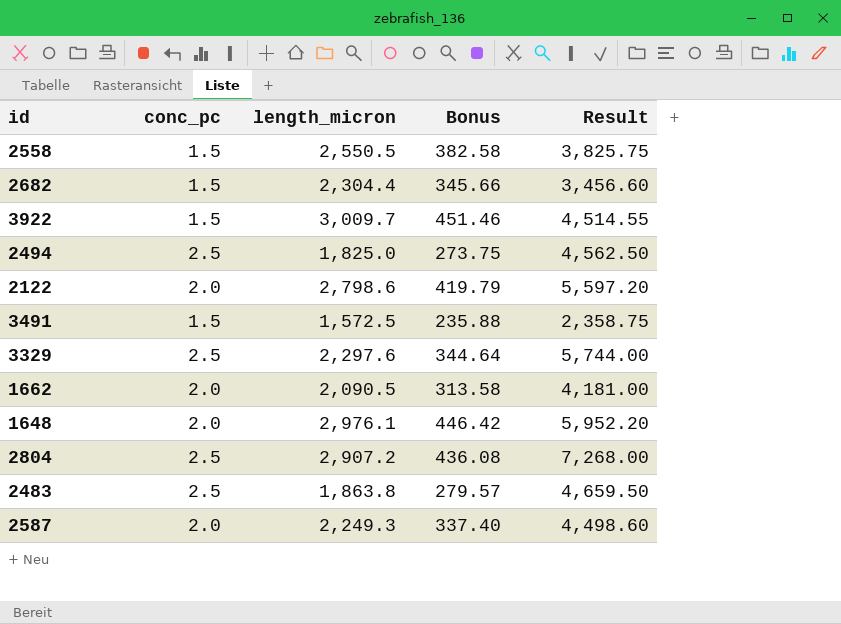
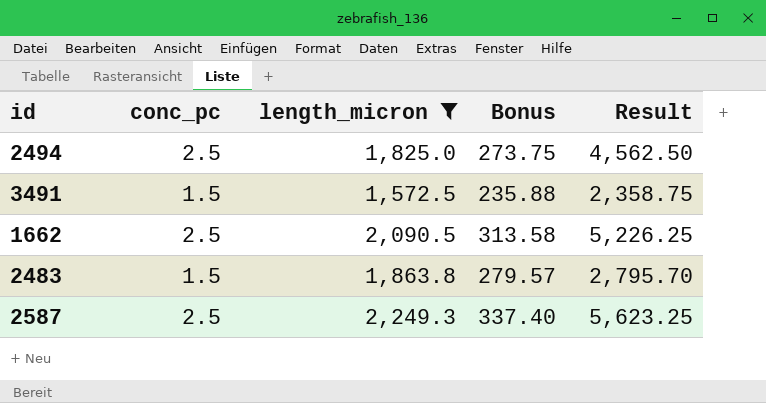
filter: none -> length_micron <= 2,249.3
1662 | conc_pc: 2.0 -> 2.5
1662 | Result: 4,181.00 -> 5,226.25
2483 | conc_pc: 2.5 -> 1.5
2483 | Result: 4,659.50 -> 2,795.70
2587 | conc_pc: 2.0 -> 2.5
2587 | Result: 4,498.60 -> 5,623.25

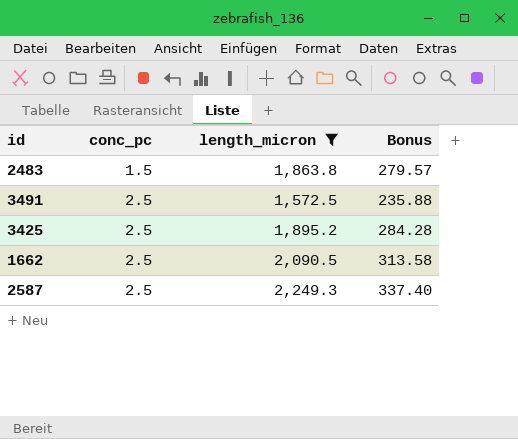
row order: none -> conc_pc ascending
column Result | formula: [conc_pc] * [length_micron] -> none
row 2494: 2.5 | 1,825.0 | 273.75 | 4,562.50 -> none
3491 | conc_pc: 1.5 -> 2.5
row 3425: none -> 2.5 | 1,895.2 | 284.28

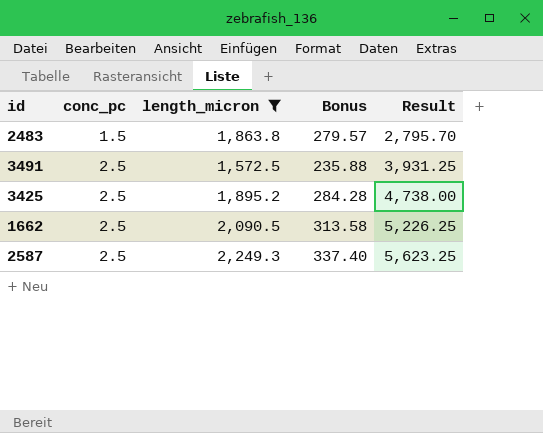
column Result | formula: none -> [conc_pc] * [length_micron]

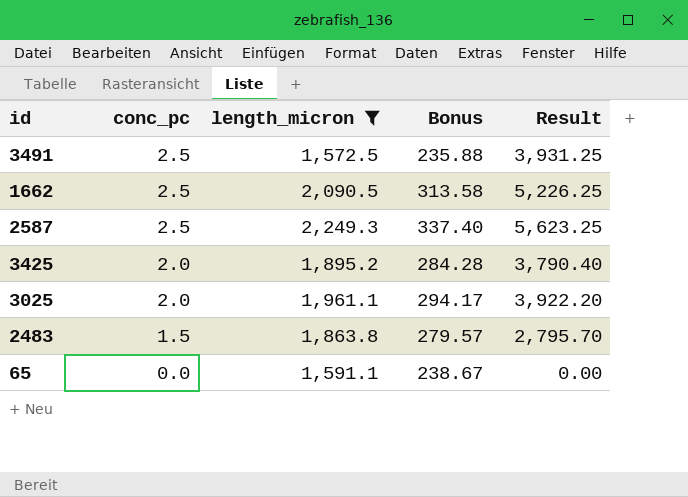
row order: conc_pc ascending -> conc_pc descending
3425 | conc_pc: 2.5 -> 2.0
3425 | Result: 4,738.00 -> 3,790.40
row 3025: none -> 2.0 | 1,961.1 | 294.17 | 3,922.20
row 65: none -> 0.0 | 1,591.1 | 238.67 | 0.00

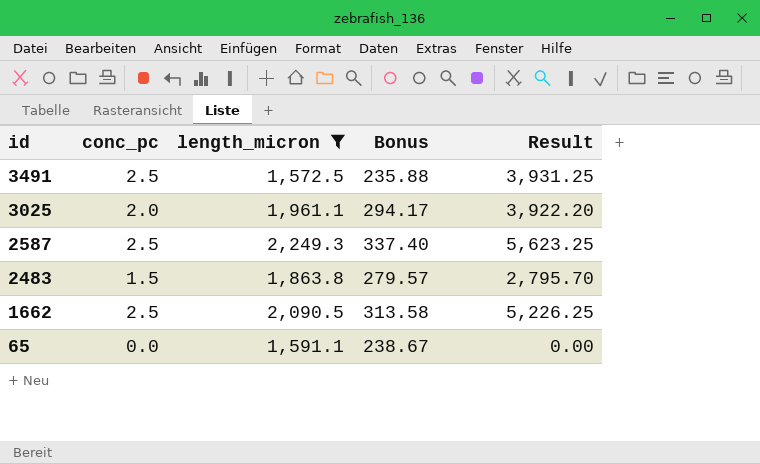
row order: conc_pc descending -> id descending
row 3425: 2.0 | 1,895.2 | 284.28 | 3,790.40 -> none

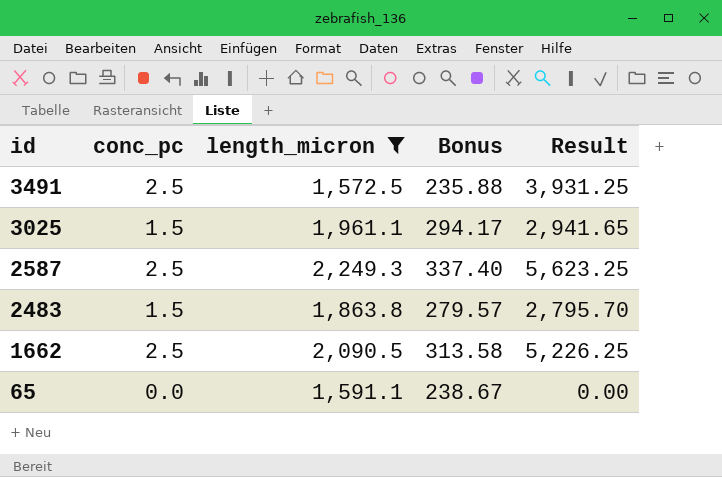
3025 | conc_pc: 2.0 -> 1.5
3025 | Result: 3,922.20 -> 2,941.65

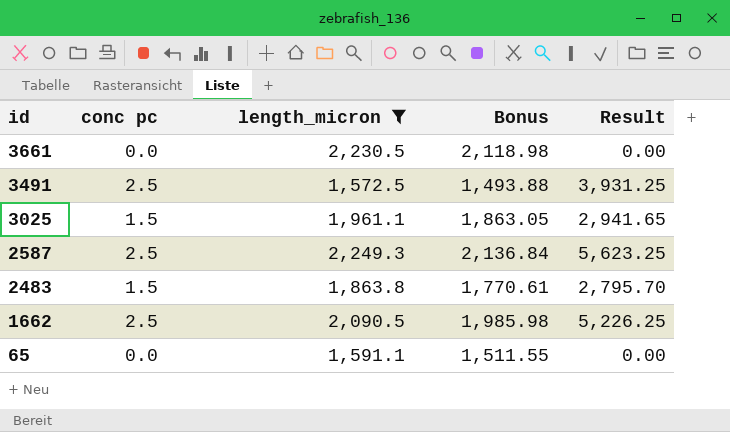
column name: conc_pc -> conc pc
column Bonus | formula: [length_micron] * 0.15 -> [length_micron] * 0.95
row 3661: none -> 0.0 | 2,230.5 | 2,118.98 | 0.00

